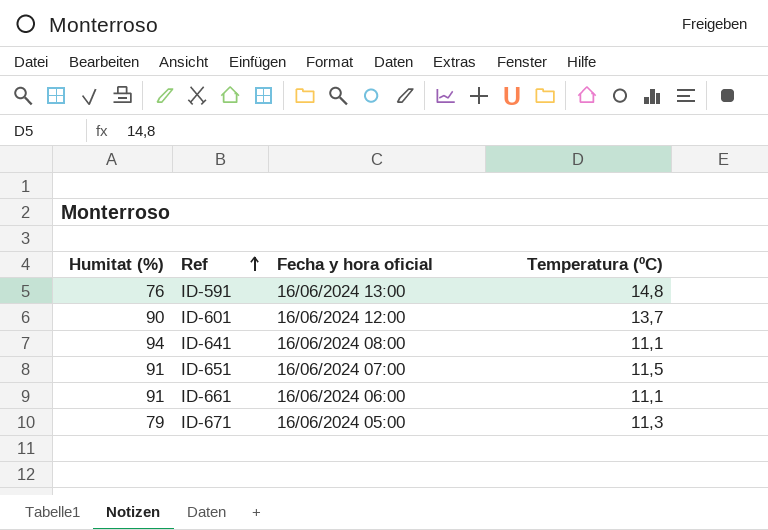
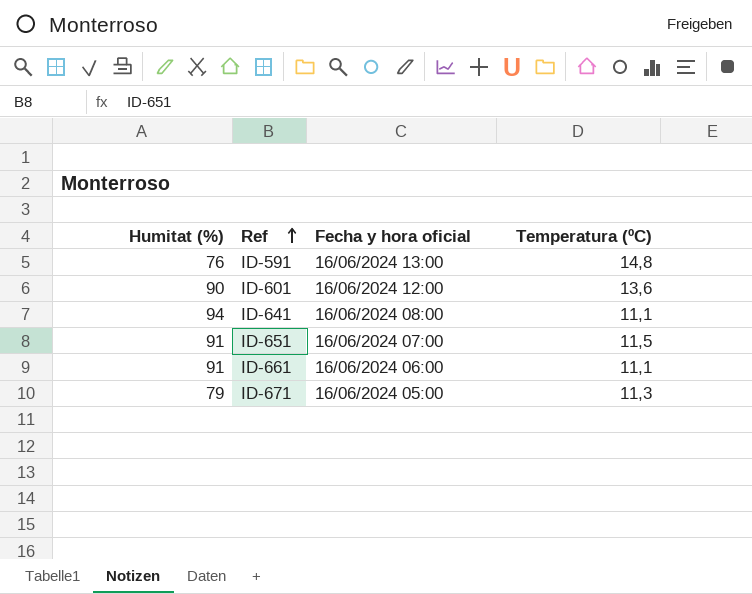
ID-601 | Temperatura (ºC): 13,7 -> 13,6

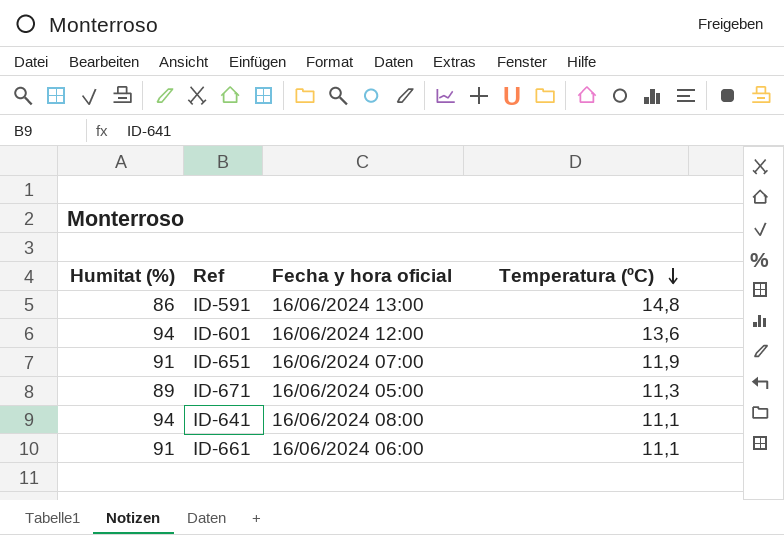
row order: Ref ascending -> Temperatura (ºC) descending
ID-591 | Humitat (%): 76 -> 86
ID-601 | Humitat (%): 90 -> 94
ID-651 | Temperatura (ºC): 11,5 -> 11,9
ID-671 | Humitat (%): 79 -> 89

